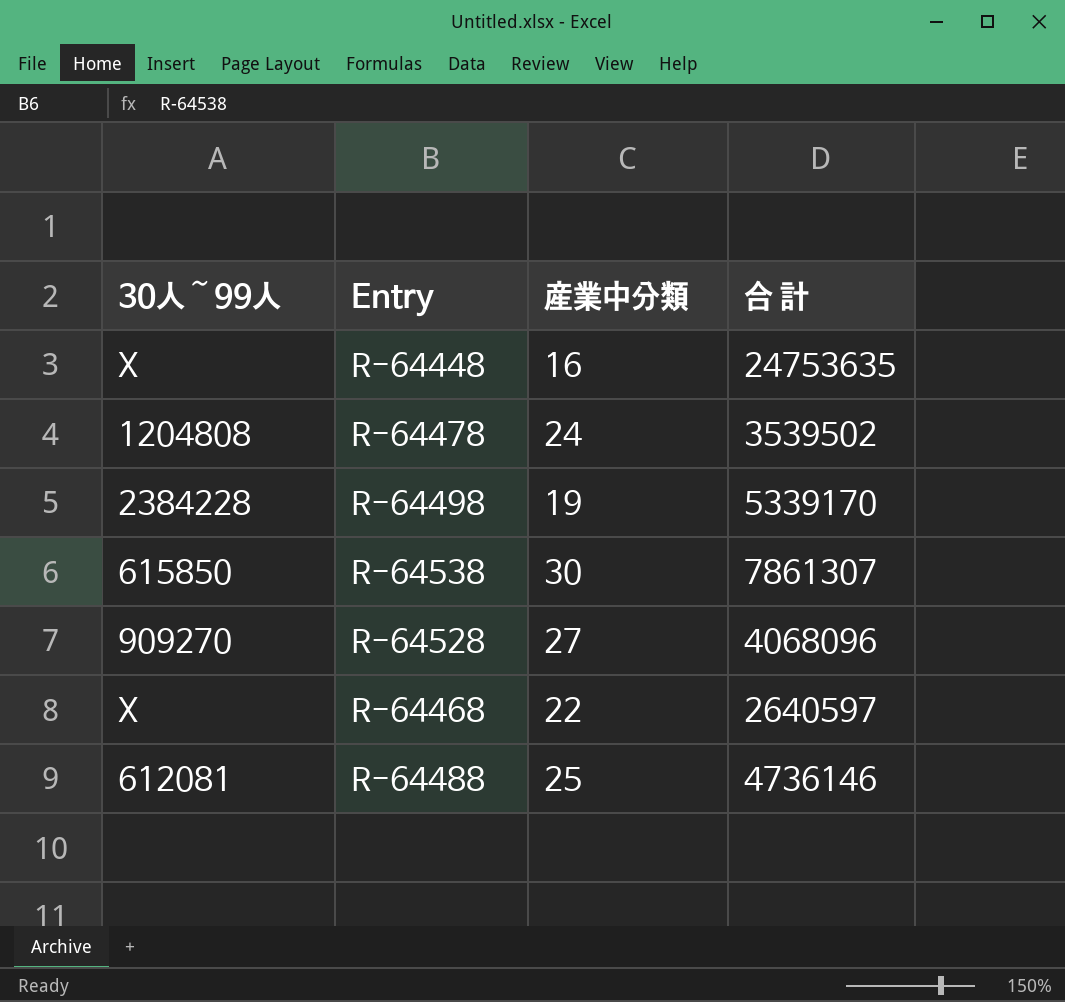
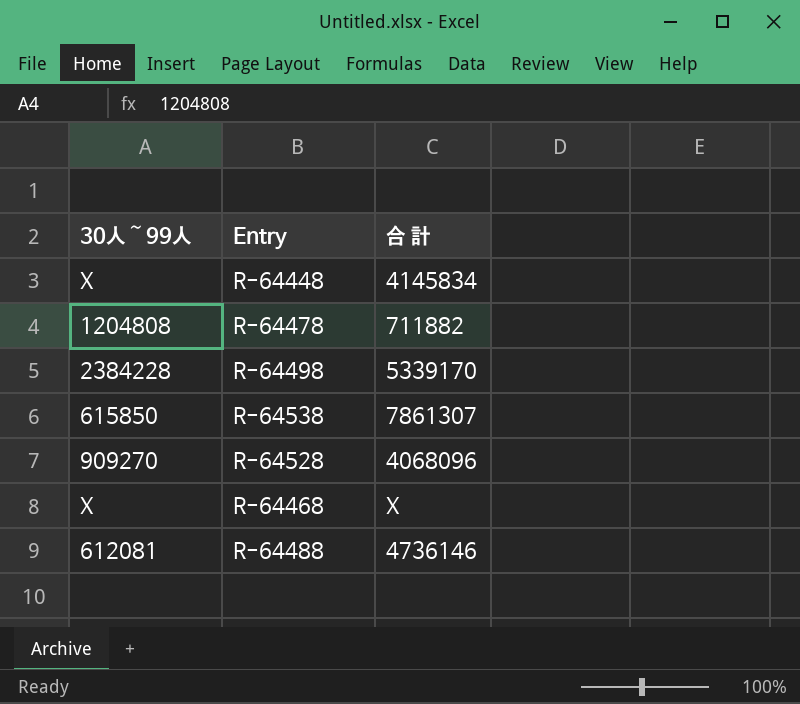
column 産業中分類 | position: 3 -> none
R-64448 | 合 計: 24753635 -> 4145834
R-64478 | 合 計: 3539502 -> 711882
R-64468 | 合 計: 2640597 -> X

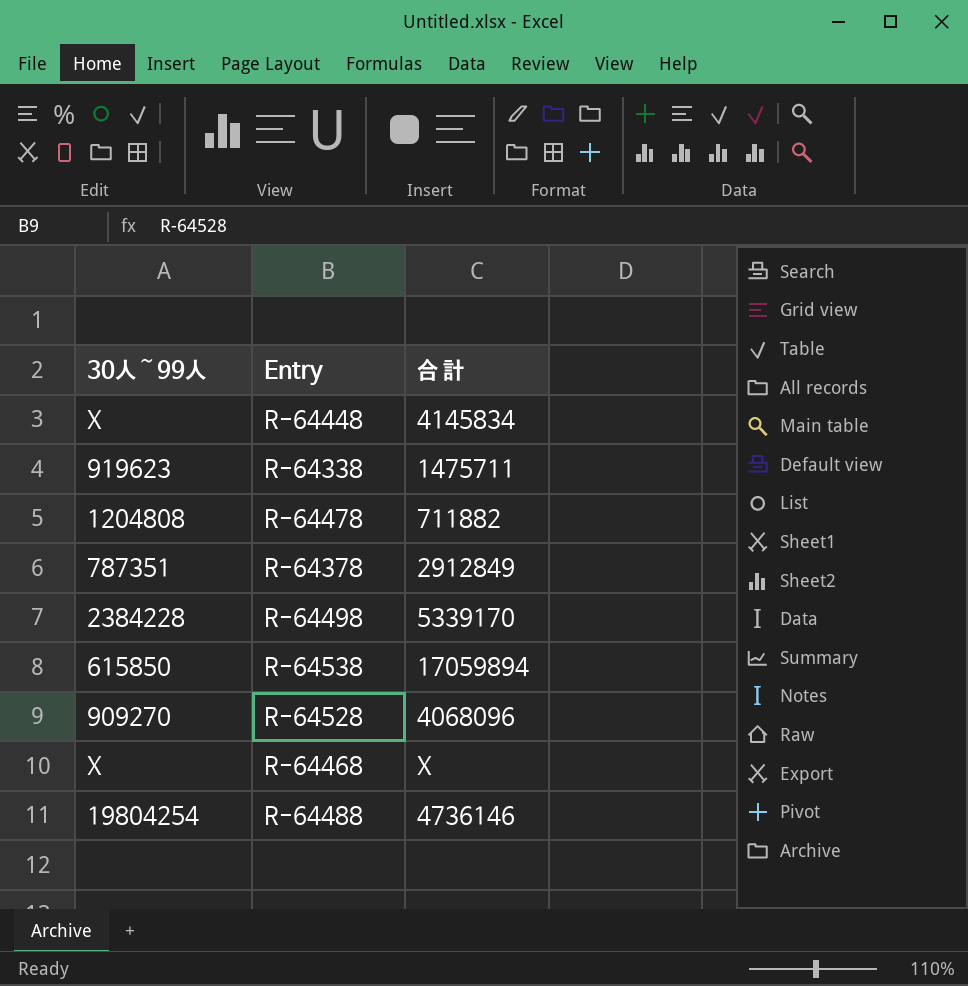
row R-64338: none -> 919623 | 1475711
row R-64378: none -> 787351 | 2912849
R-64538 | 合 計: 7861307 -> 17059894
R-64488 | 30人～99人: 612081 -> 19804254

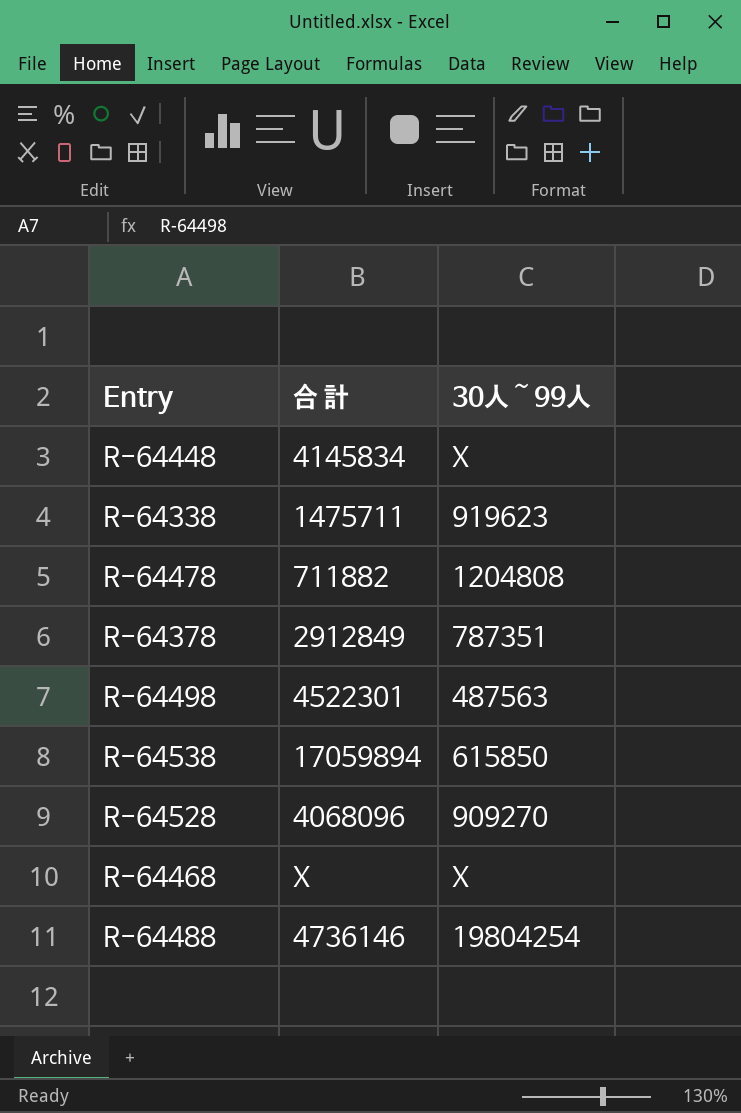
column 30人～99人 | position: 1 -> 3
R-64498 | 合 計: 5339170 -> 4522301
R-64498 | 30人～99人: 2384228 -> 487563

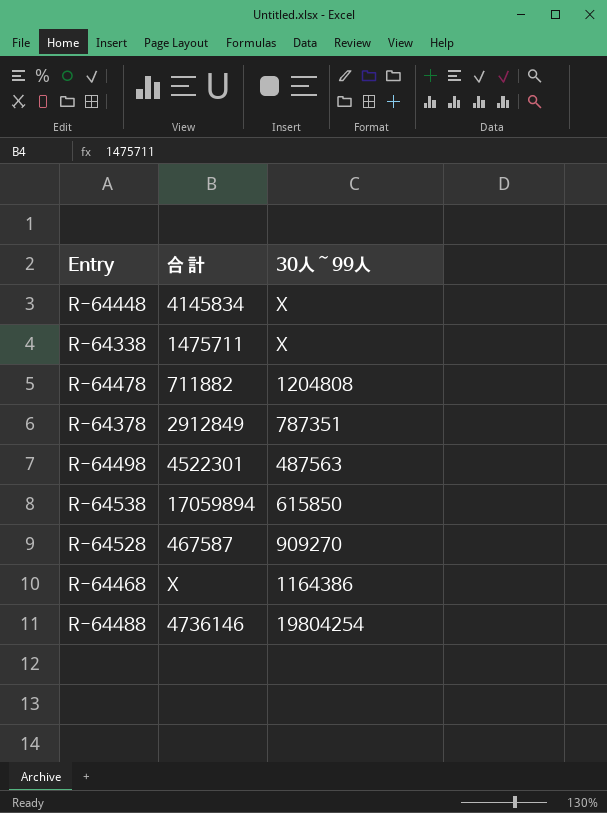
R-64338 | 30人～99人: 919623 -> X
R-64528 | 合 計: 4068096 -> 467587
R-64468 | 30人～99人: X -> 1164386

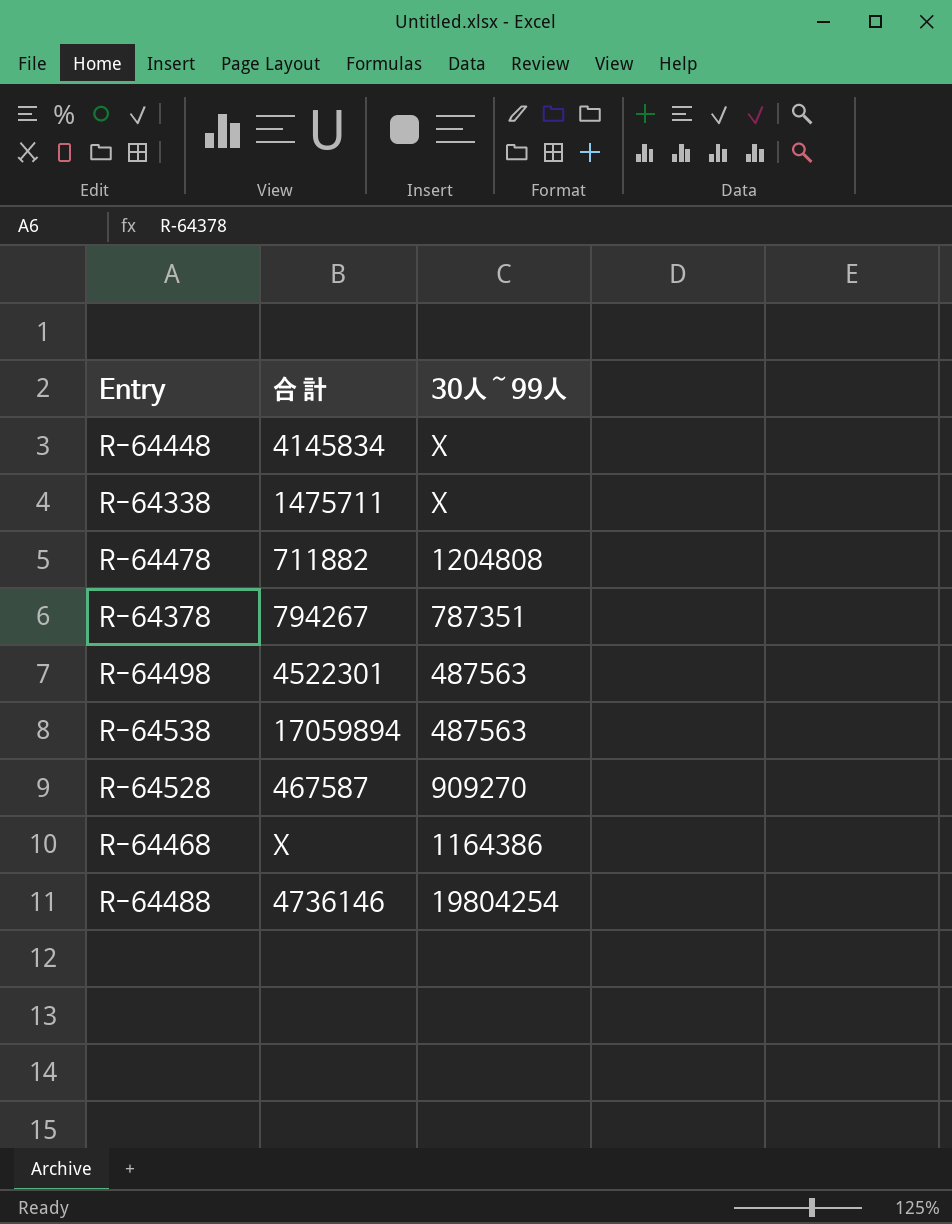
R-64378 | 合 計: 2912849 -> 794267
R-64538 | 30人～99人: 615850 -> 487563

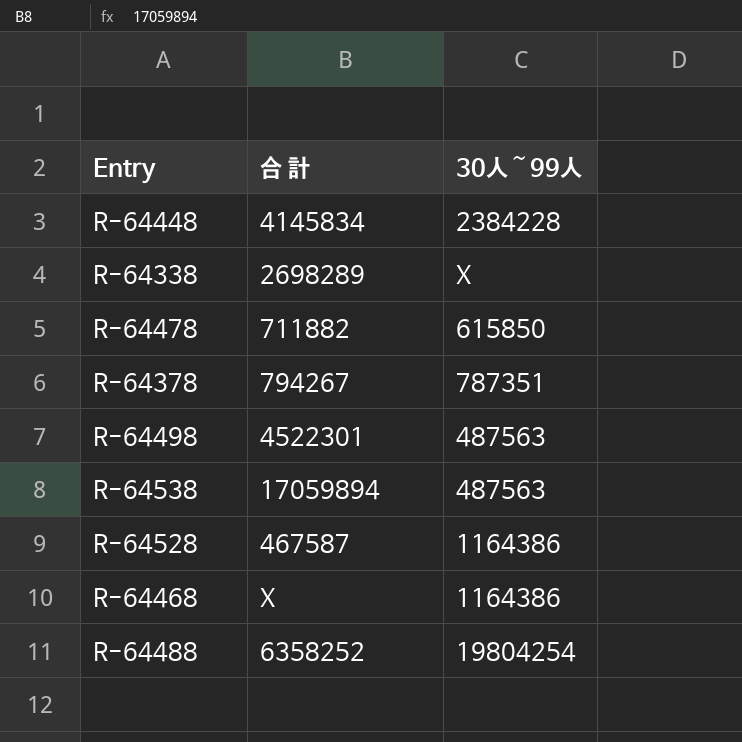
R-64448 | 30人～99人: X -> 2384228
R-64338 | 合 計: 1475711 -> 2698289
R-64478 | 30人～99人: 1204808 -> 615850
R-64528 | 30人～99人: 909270 -> 1164386
R-64488 | 合 計: 4736146 -> 6358252

